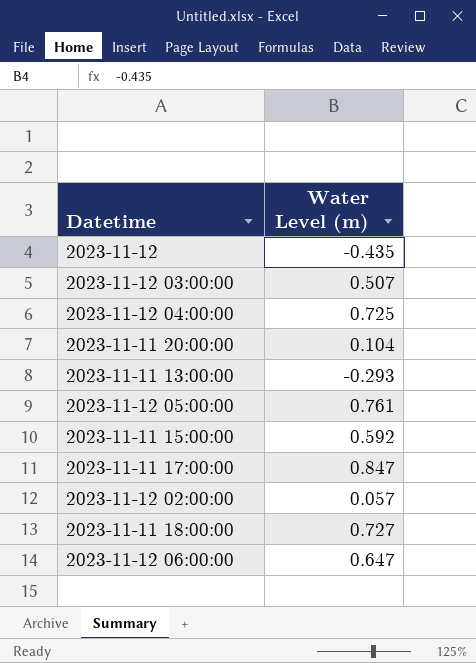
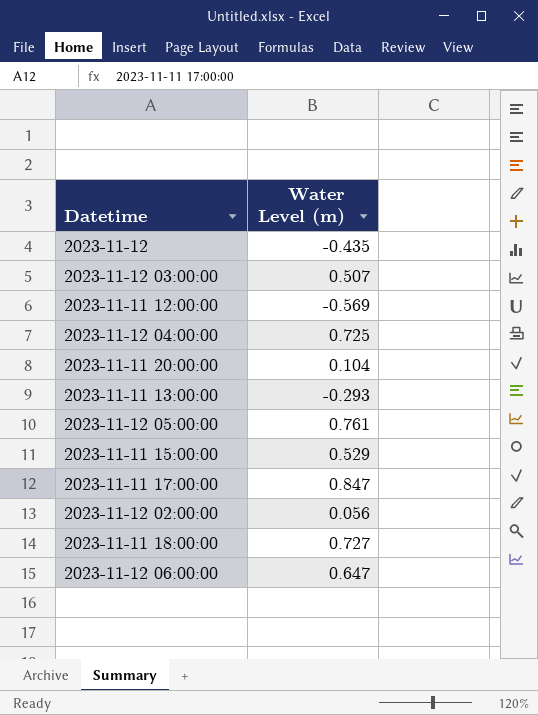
row 2023-11-11 12:00:00: none -> -0.569
2023-11-11 15:00:00 | Water Level (m): 0.592 -> 0.529
2023-11-12 02:00:00 | Water Level (m): 0.057 -> 0.056

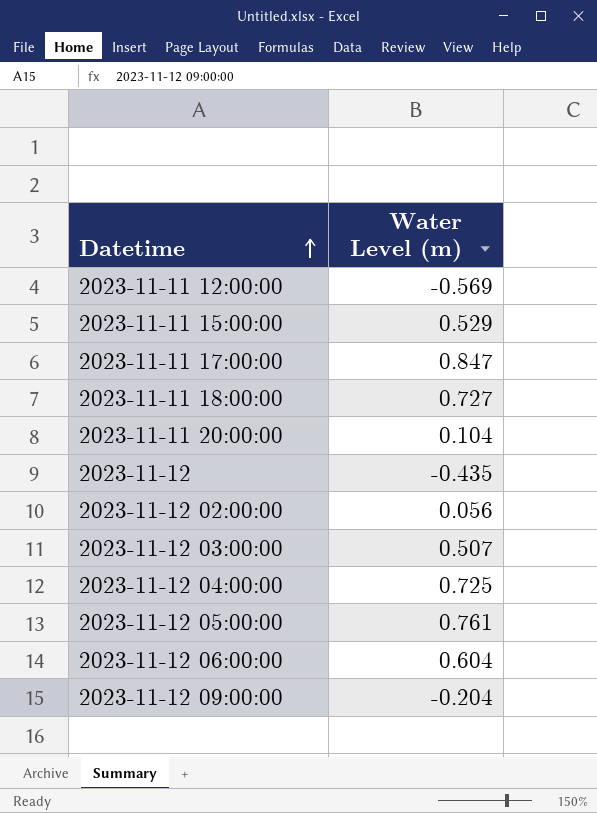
row order: none -> Datetime ascending
row 2023-11-11 13:00:00: -0.293 -> none
2023-11-12 06:00:00 | Water Level (m): 0.647 -> 0.604
row 2023-11-12 09:00:00: none -> -0.204

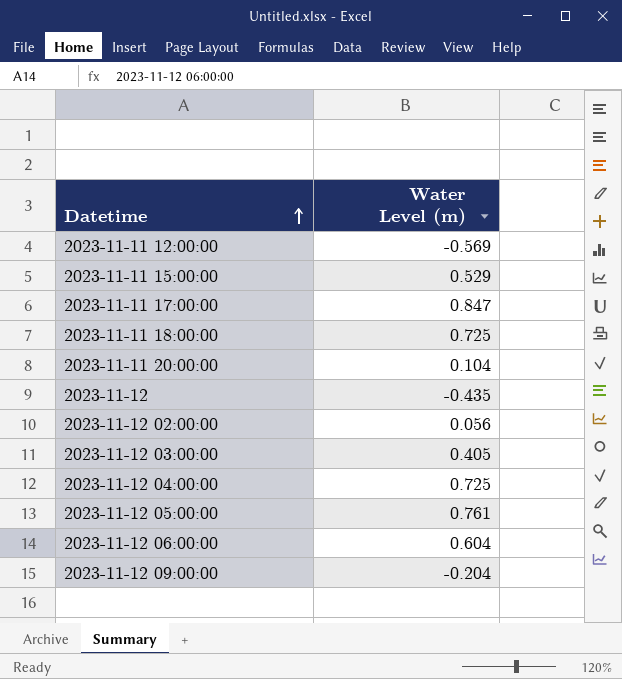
2023-11-11 18:00:00 | Water Level (m): 0.727 -> 0.725
2023-11-12 03:00:00 | Water Level (m): 0.507 -> 0.405

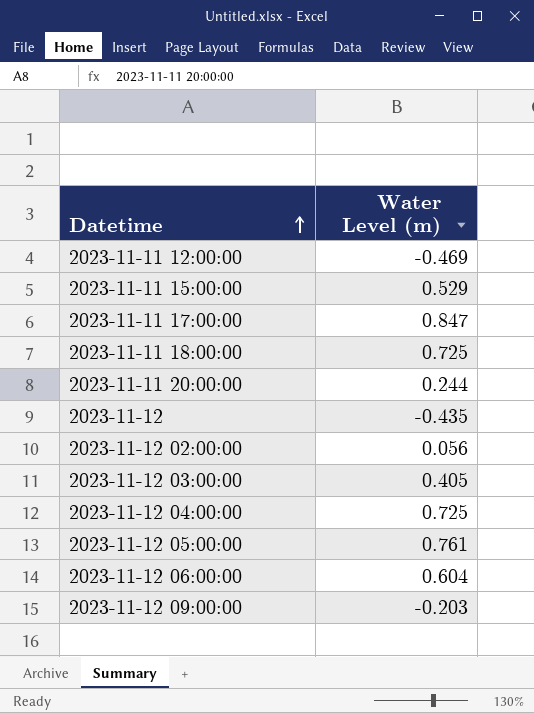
2023-11-11 12:00:00 | Water Level (m): -0.569 -> -0.469
2023-11-11 20:00:00 | Water Level (m): 0.104 -> 0.244
2023-11-12 09:00:00 | Water Level (m): -0.204 -> -0.203

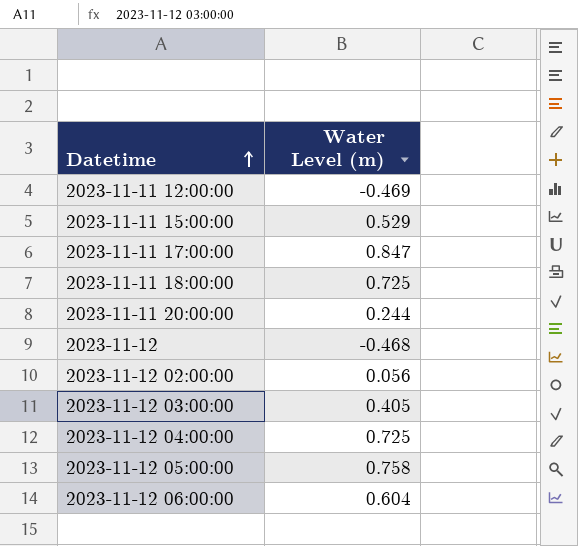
row 2023-11-12 09:00:00: -0.203 -> none
2023-11-12 | Water Level (m): -0.435 -> -0.468
2023-11-12 05:00:00 | Water Level (m): 0.761 -> 0.758

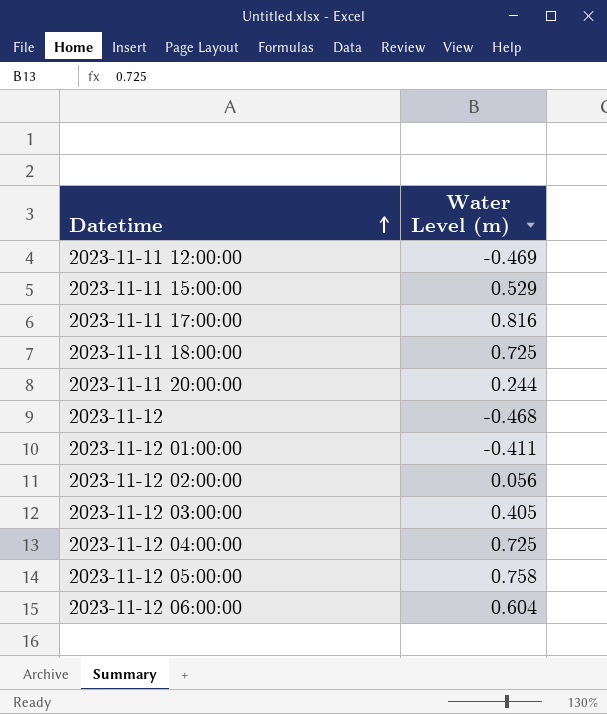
2023-11-11 17:00:00 | Water Level (m): 0.847 -> 0.816
row 2023-11-12 01:00:00: none -> -0.411

